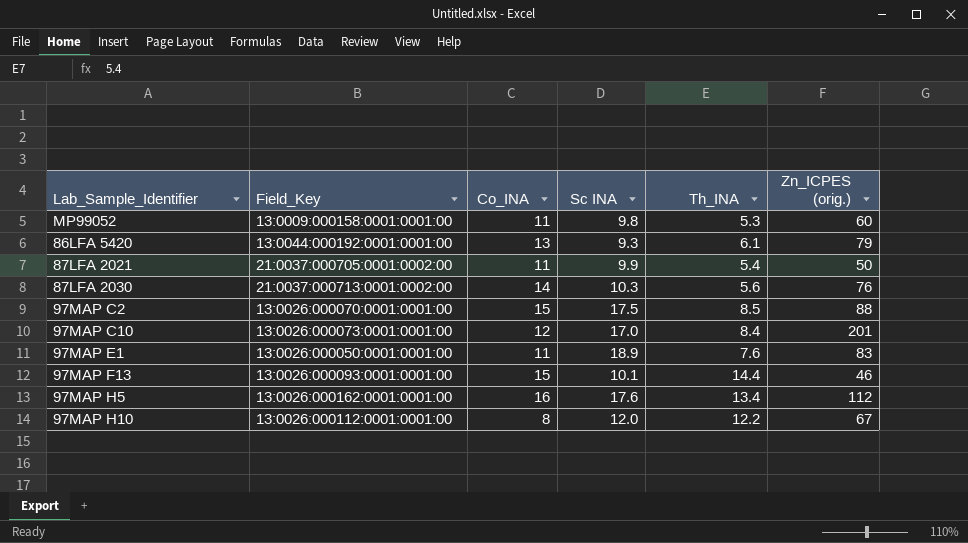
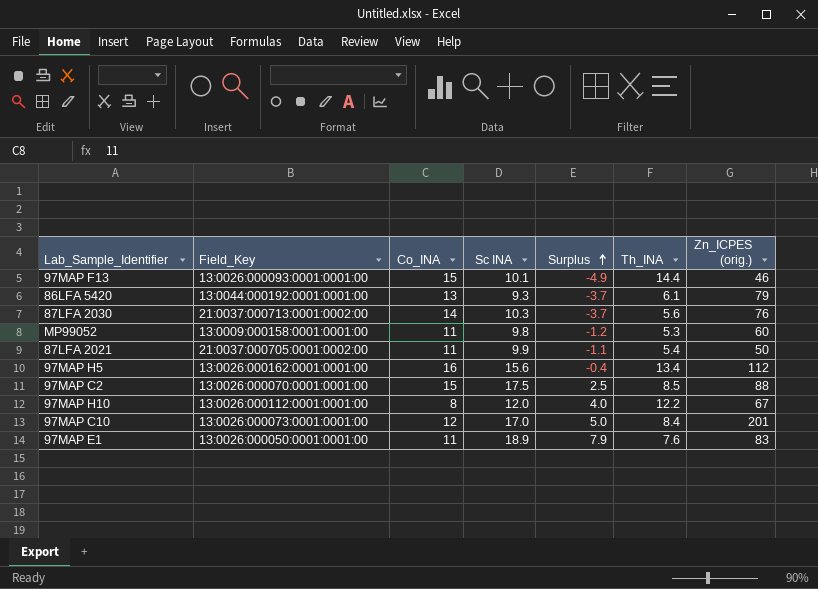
row order: none -> Surplus ascending
column Surplus | formula: none -> [Sc INA] - [Co_INA]
97MAP H5 | Sc INA: 17.6 -> 15.6

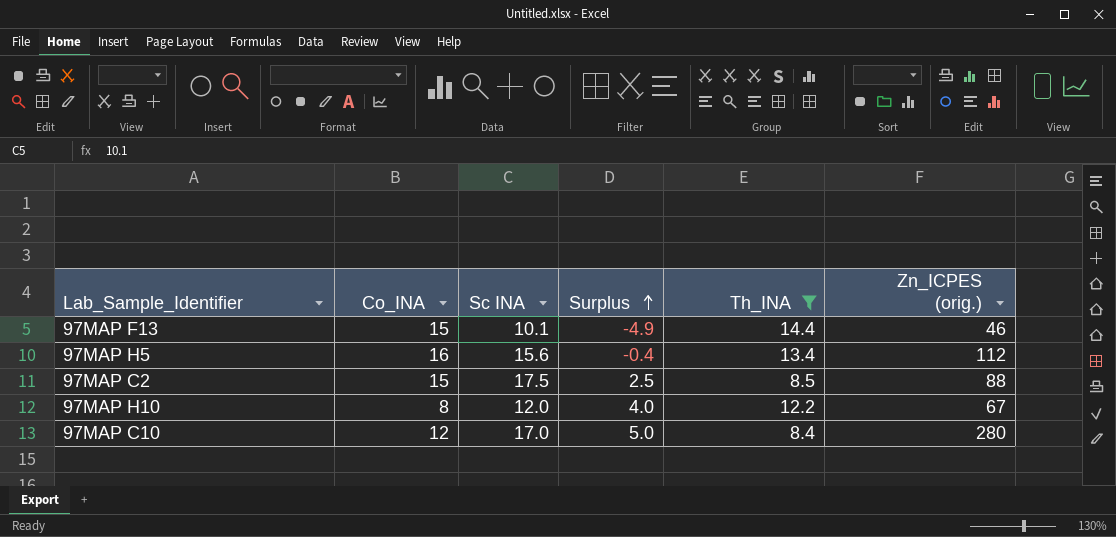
filter: none -> Th_INA >= 8.4
column Field_Key | position: 2 -> none
97MAP C10 | Zn_ICPES (orig.): 201 -> 280

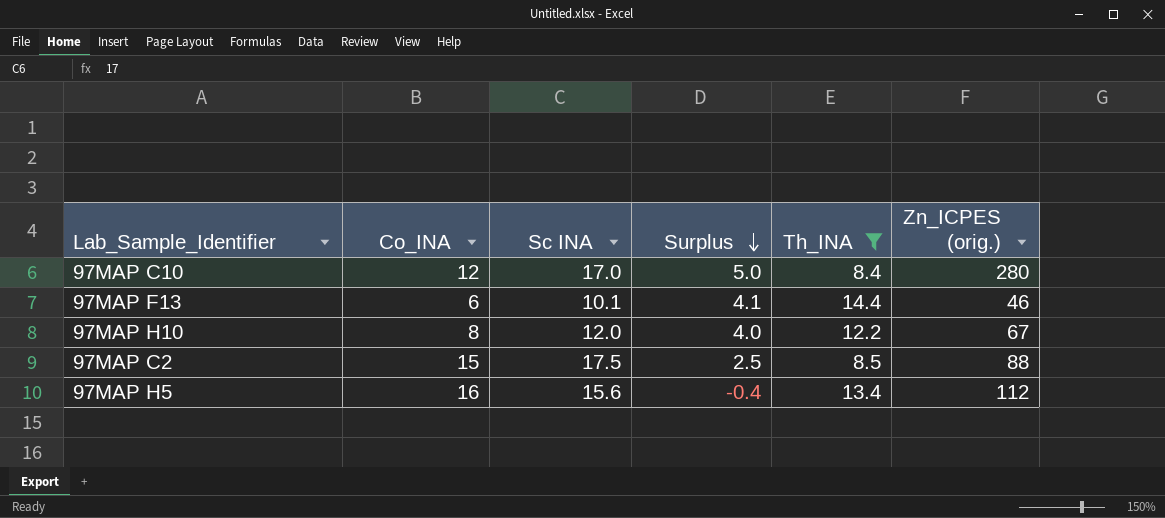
row order: Surplus ascending -> Surplus descending
97MAP F13 | Co_INA: 15 -> 6
97MAP F13 | Surplus: -4.9 -> 4.1

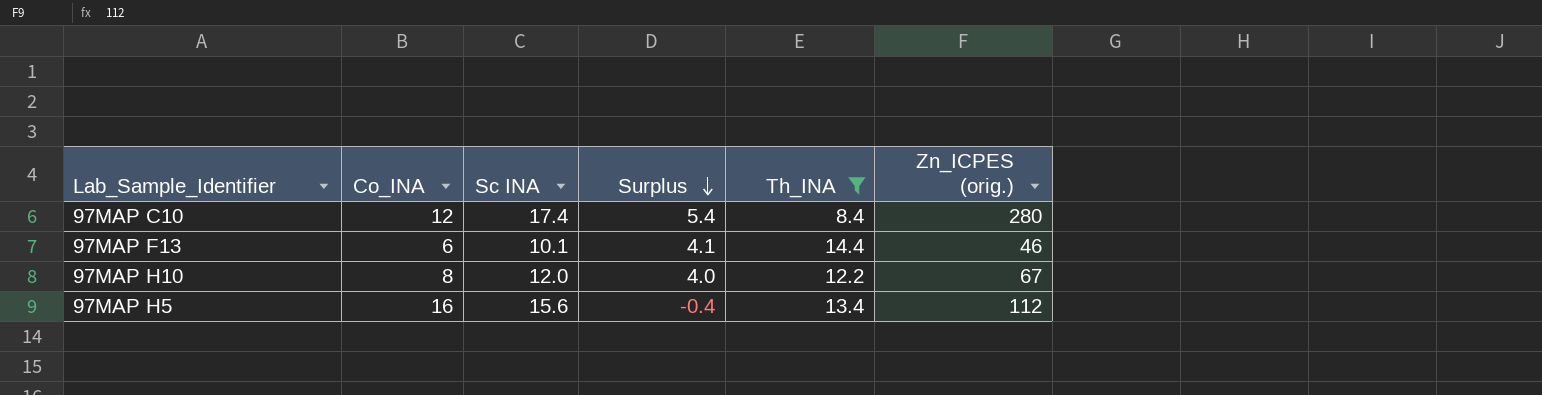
row 97MAP C2: 15 | 17.5 | 2.5 | 8.5 | 88 -> none
97MAP C10 | Sc INA: 17.0 -> 17.4
97MAP C10 | Surplus: 5.0 -> 5.4

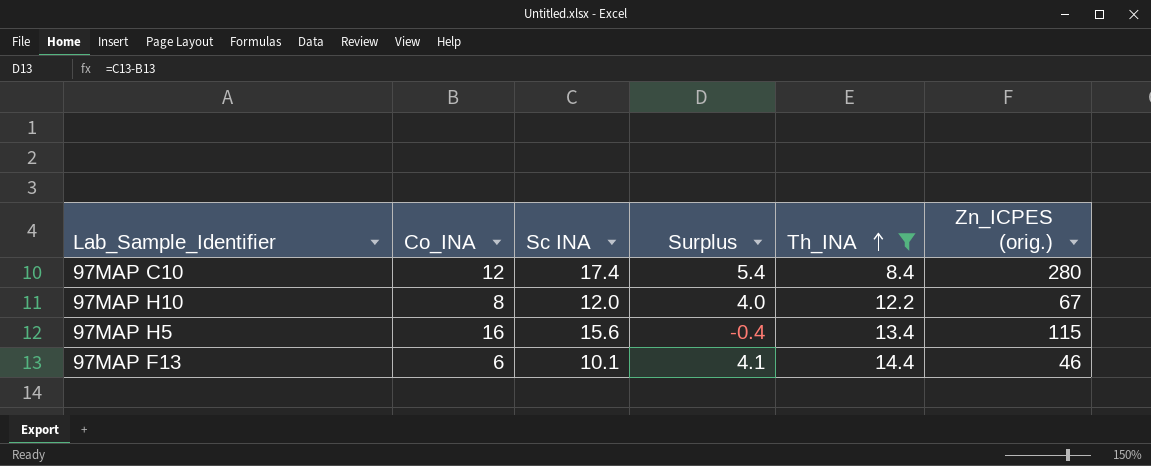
row order: Surplus descending -> Th_INA ascending
97MAP H5 | Zn_ICPES (orig.): 112 -> 115

